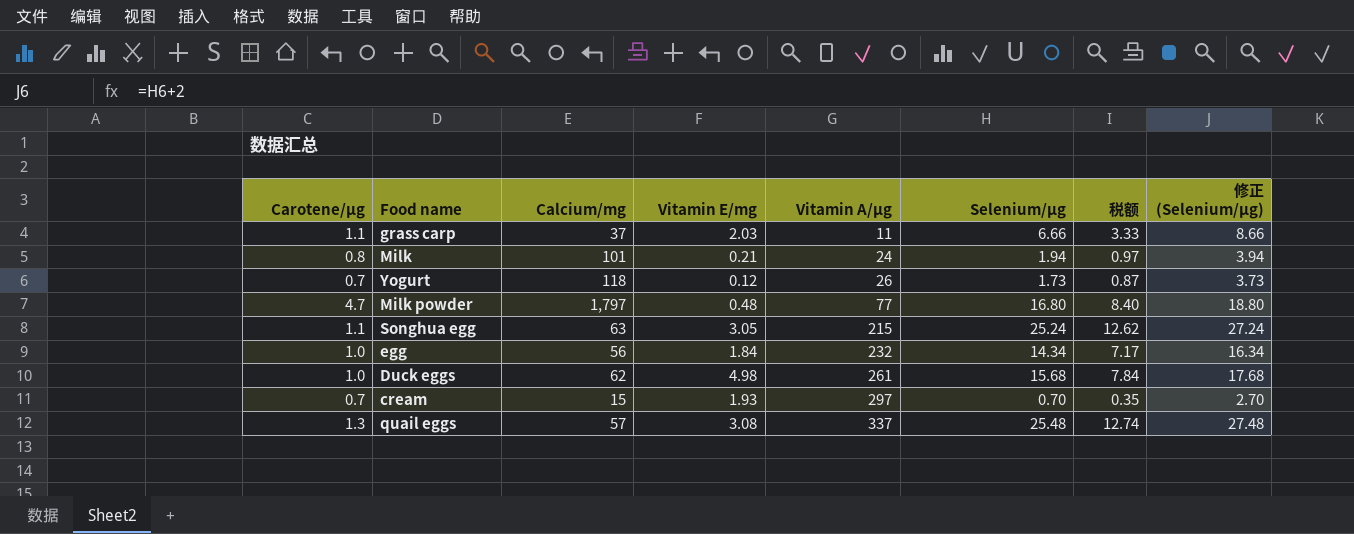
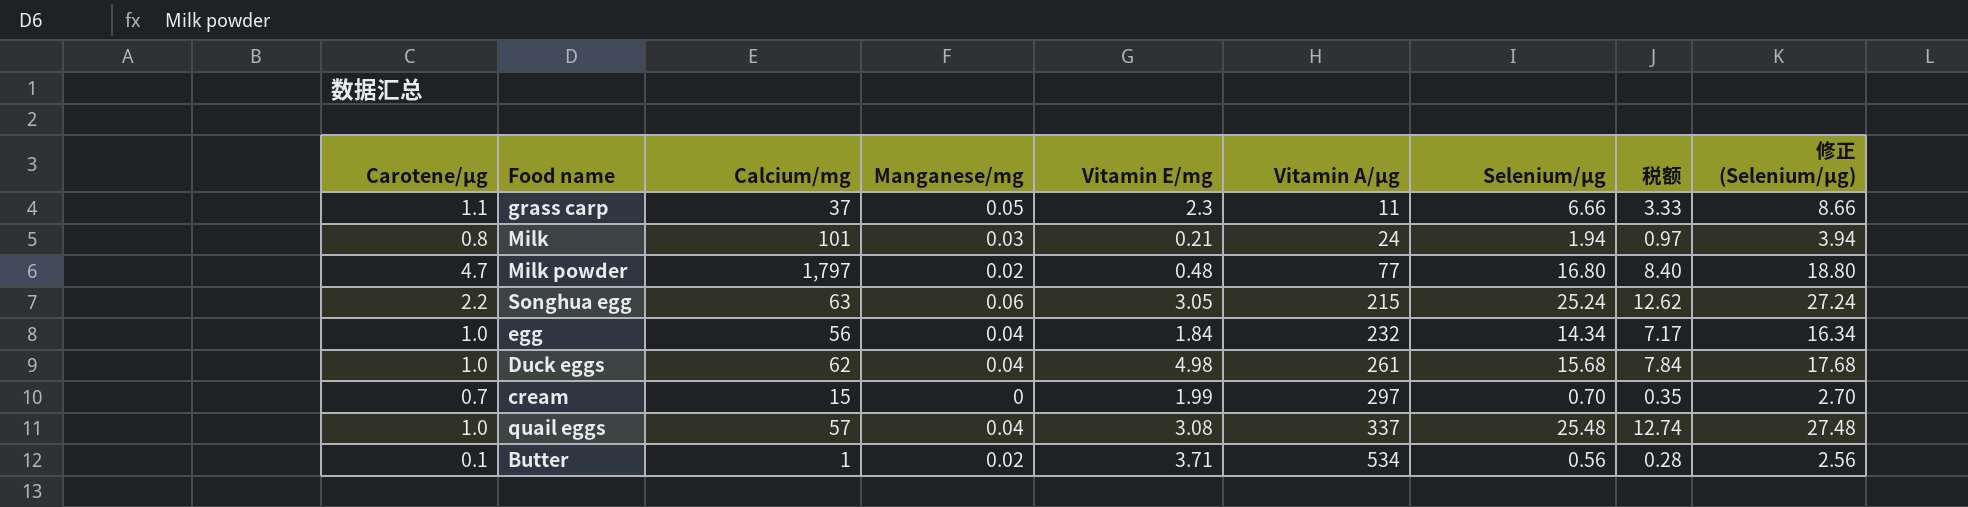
column Manganese/mg | position: none -> 4
row Yogurt: 0.7 | 118 | 0.12 | 26 | 1.73 | 0.87 | 3.73 -> none
grass carp | Vitamin E/mg: 2.03 -> 2.3
Songhua egg | Carotene/μg: 1.1 -> 2.2
cream | Vitamin E/mg: 1.93 -> 1.99
quail eggs | Carotene/μg: 1.3 -> 1.0
row Butter: none -> 0.1 | 1 | 0.02 | 3.71 | 534 | 0.56 | 0.28 | 2.56

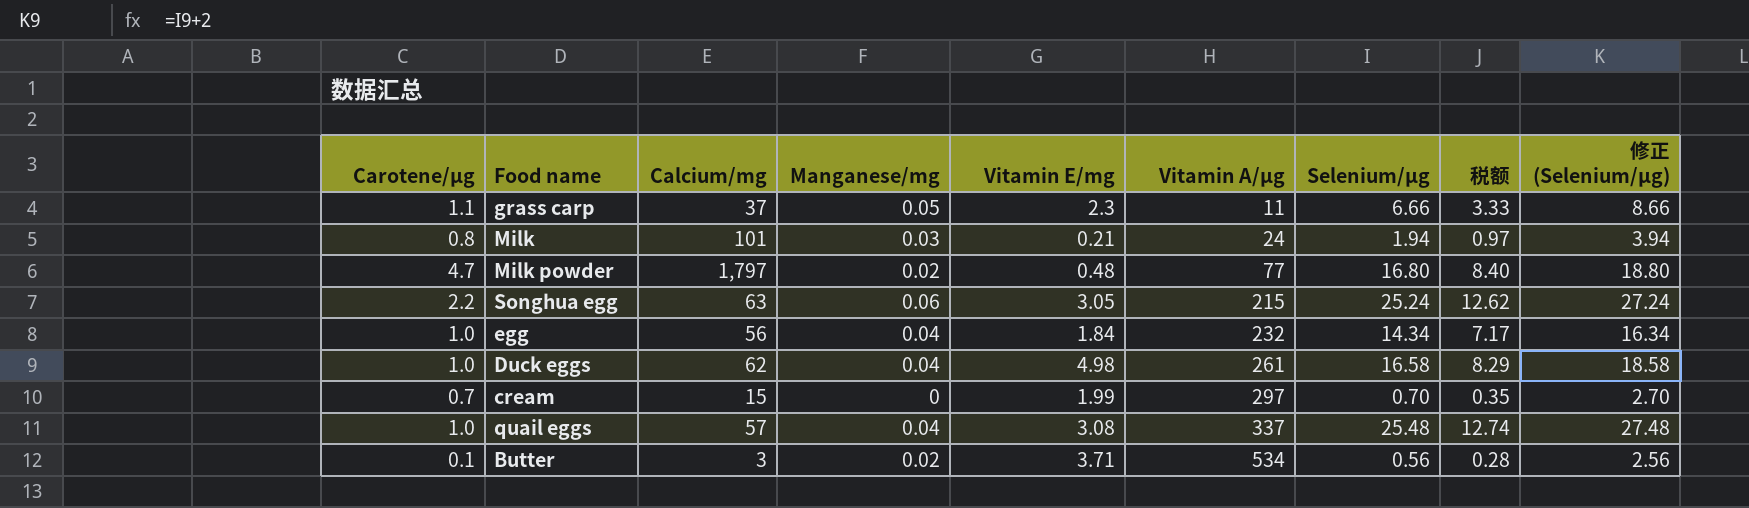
Duck eggs | Selenium/μg: 15.68 -> 16.58
Duck eggs | 税额: 7.84 -> 8.29
Duck eggs | 修正 (Selenium/μg): 17.68 -> 18.58
Butter | Calcium/mg: 1 -> 3

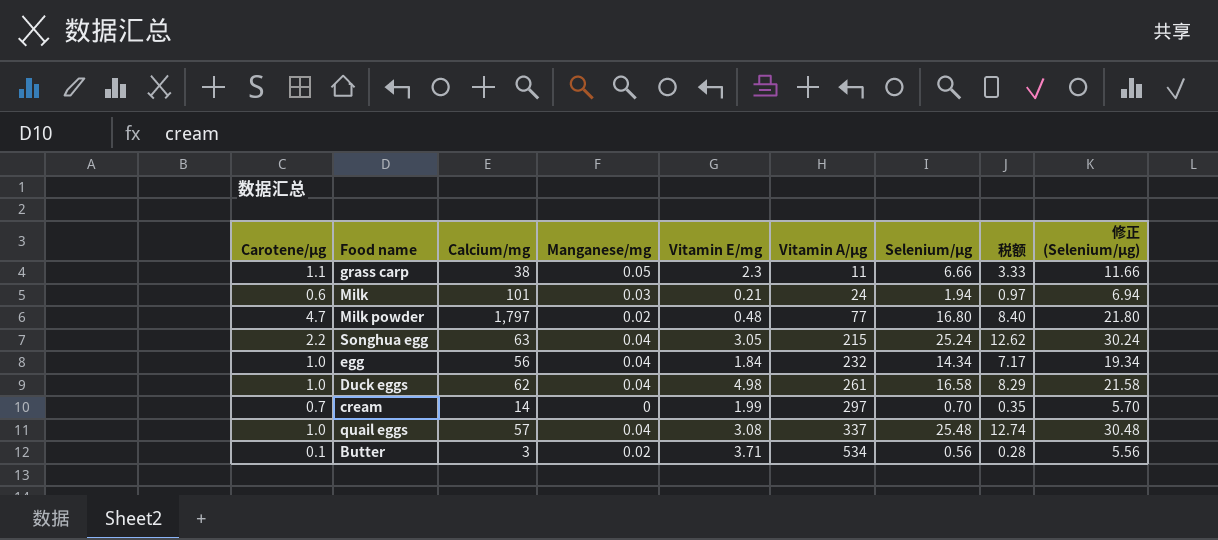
column 修正 (Selenium/μg) | formula: [Selenium/μg] + 2 -> [Selenium/μg] + 5
grass carp | Calcium/mg: 37 -> 38
Milk | Carotene/μg: 0.8 -> 0.6
Songhua egg | Manganese/mg: 0.06 -> 0.04
cream | Calcium/mg: 15 -> 14

